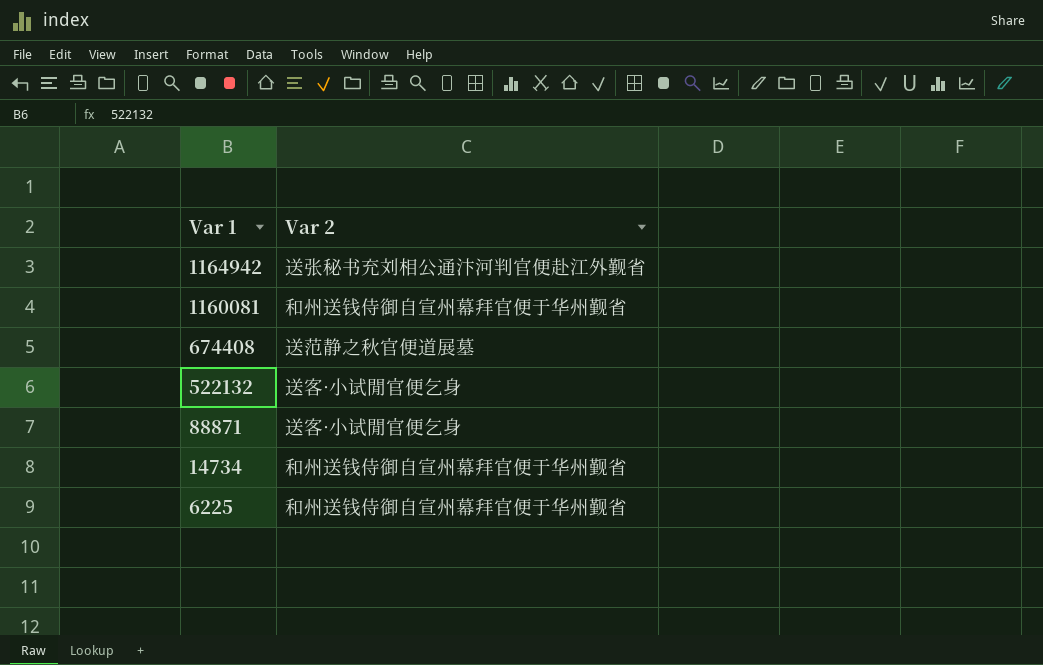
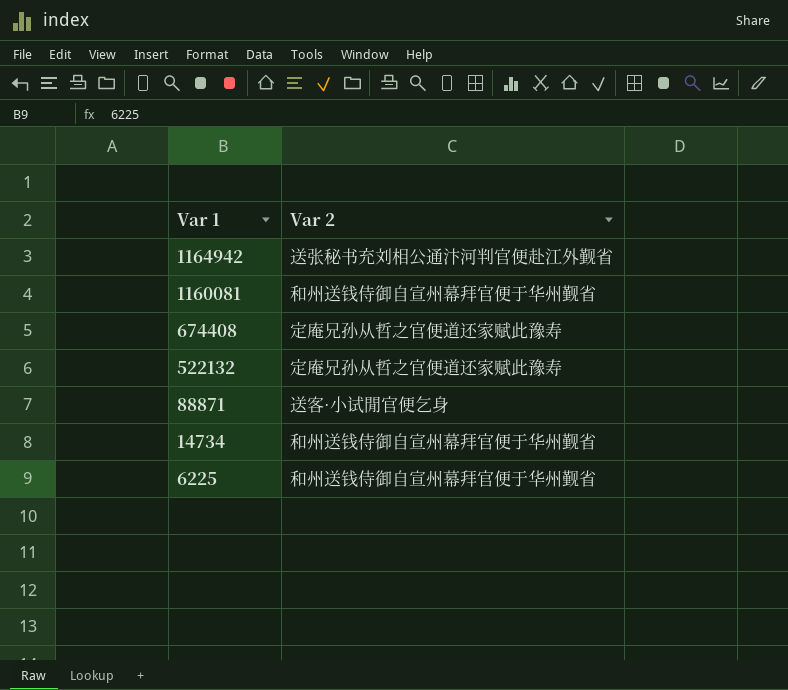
674408 | Var 2: 送范静之秋官便道展墓 -> 定庵兄孙从哲之官便道还家赋此豫寿
522132 | Var 2: 送客·小试閒官便乞身 -> 定庵兄孙从哲之官便道还家赋此豫寿

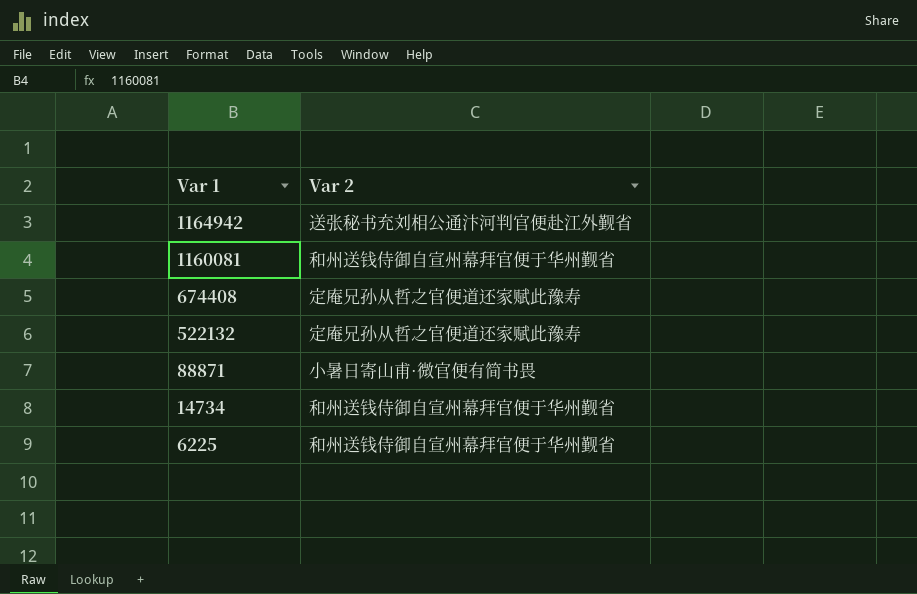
88871 | Var 2: 送客·小试閒官便乞身 -> 小暑日寄山甫·微官便有简书畏

